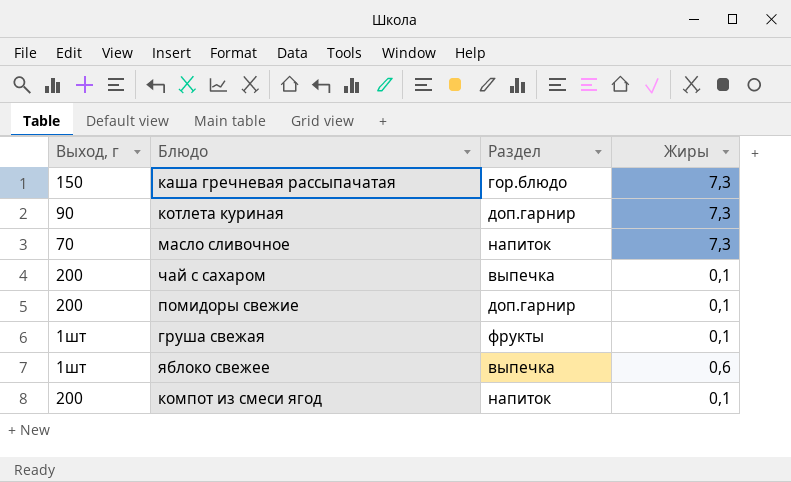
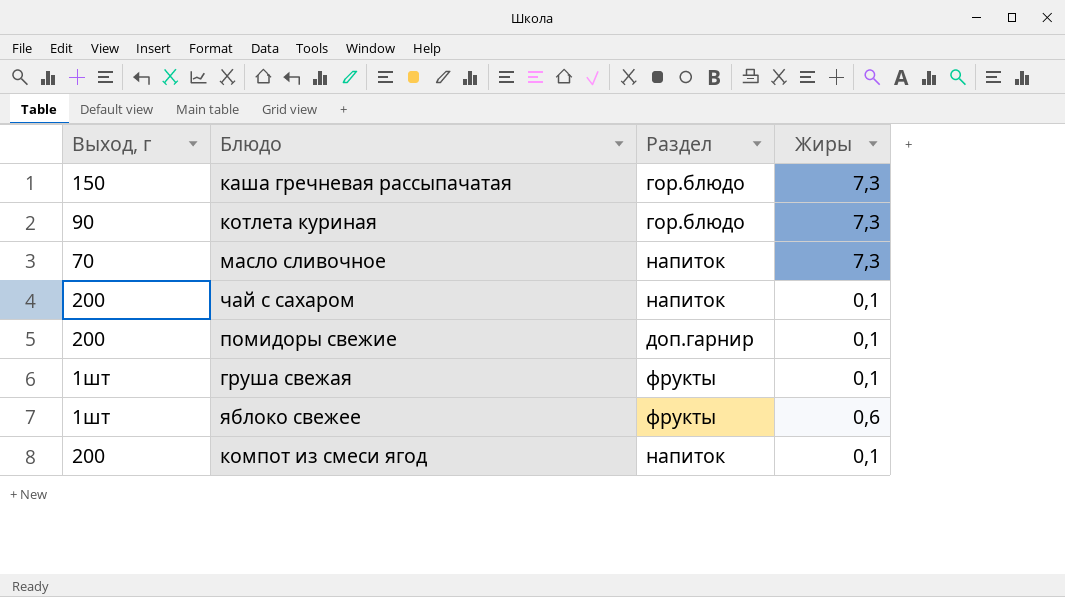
котлета куриная | Раздел: доп.гарнир -> гор.блюдо
чай с сахаром | Раздел: выпечка -> напиток
яблоко свежее | Раздел: выпечка -> фрукты

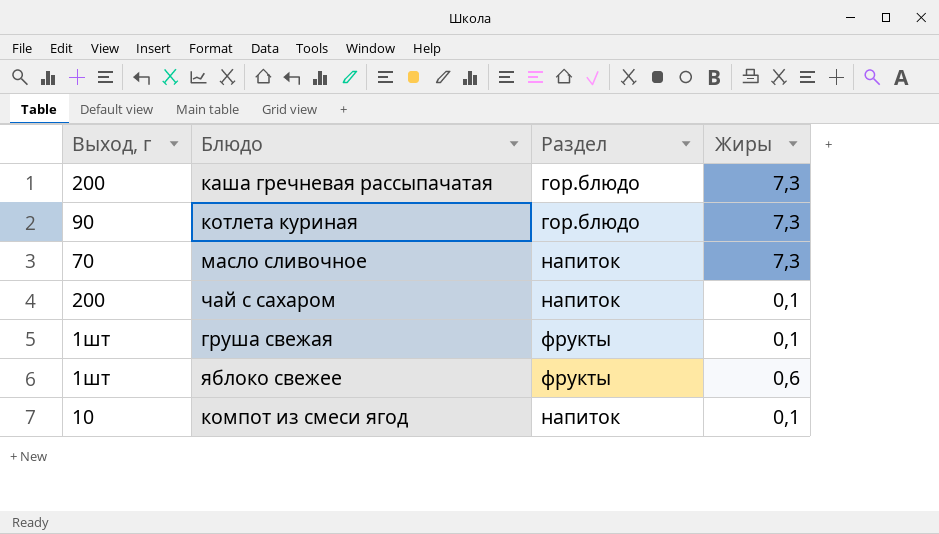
row помидоры свежие: 200 | доп.гарнир | 0,1 -> none
каша гречневая рассыпачатая | Выход, г: 150 -> 200
компот из смеси ягод | Выход, г: 200 -> 10

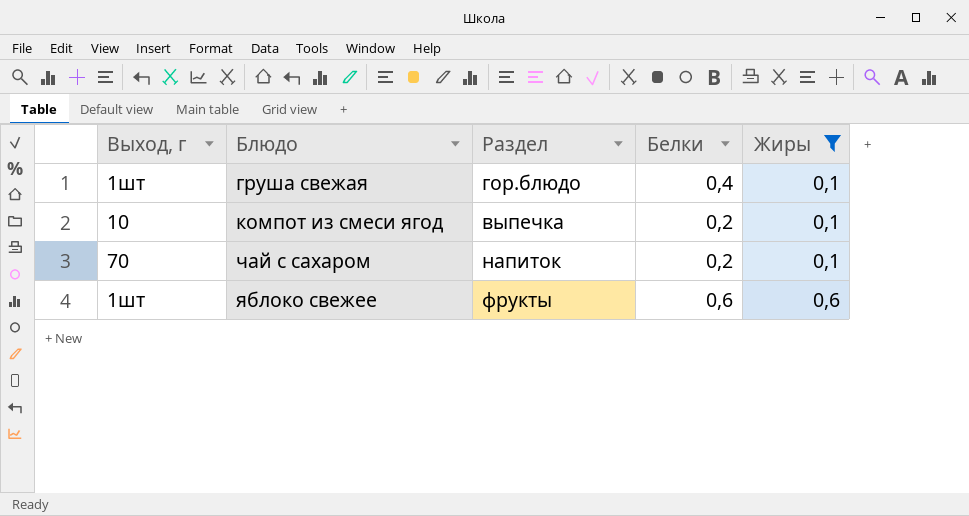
filter: none -> Жиры != 7,3
row order: none -> Блюдо ascending
column Белки | position: none -> 4
груша свежая | Раздел: фрукты -> гор.блюдо
компот из смеси ягод | Раздел: напиток -> выпечка
чай с сахаром | Выход, г: 200 -> 70

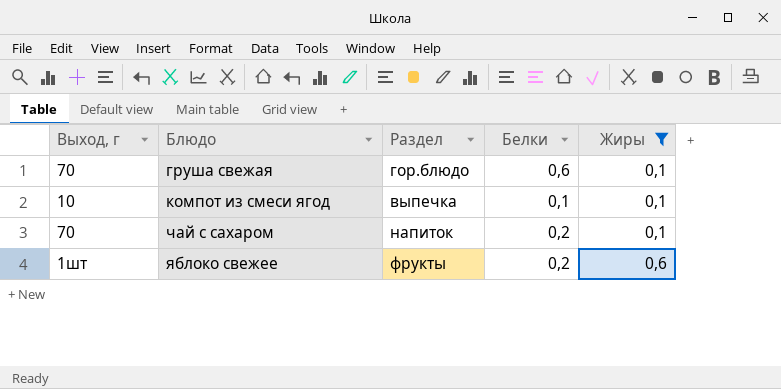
груша свежая | Выход, г: 1шт -> 70
груша свежая | Белки: 0,4 -> 0,6
компот из смеси ягод | Белки: 0,2 -> 0,1
яблоко свежее | Белки: 0,6 -> 0,2

